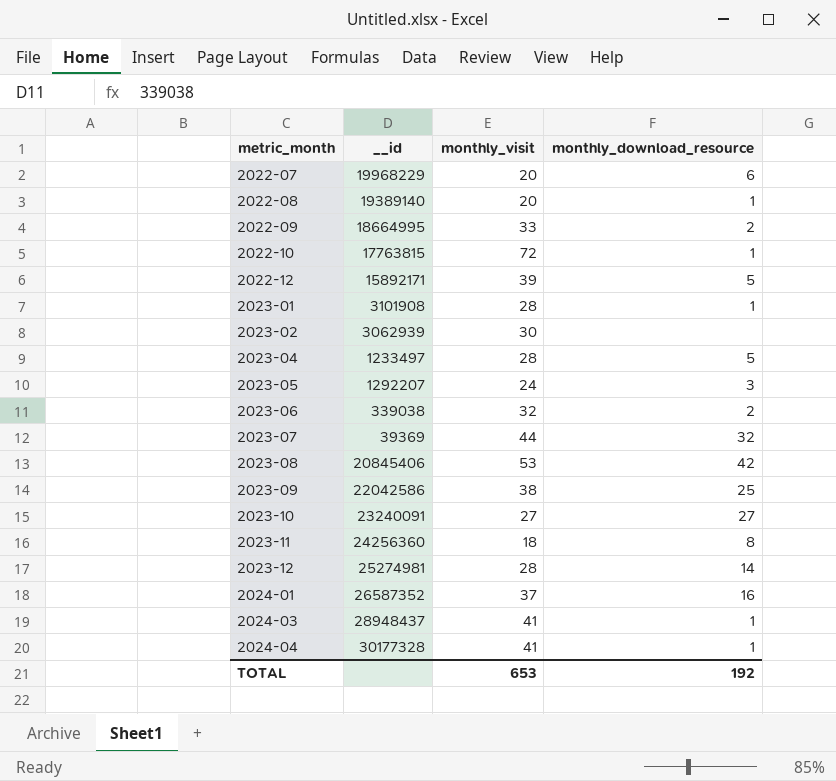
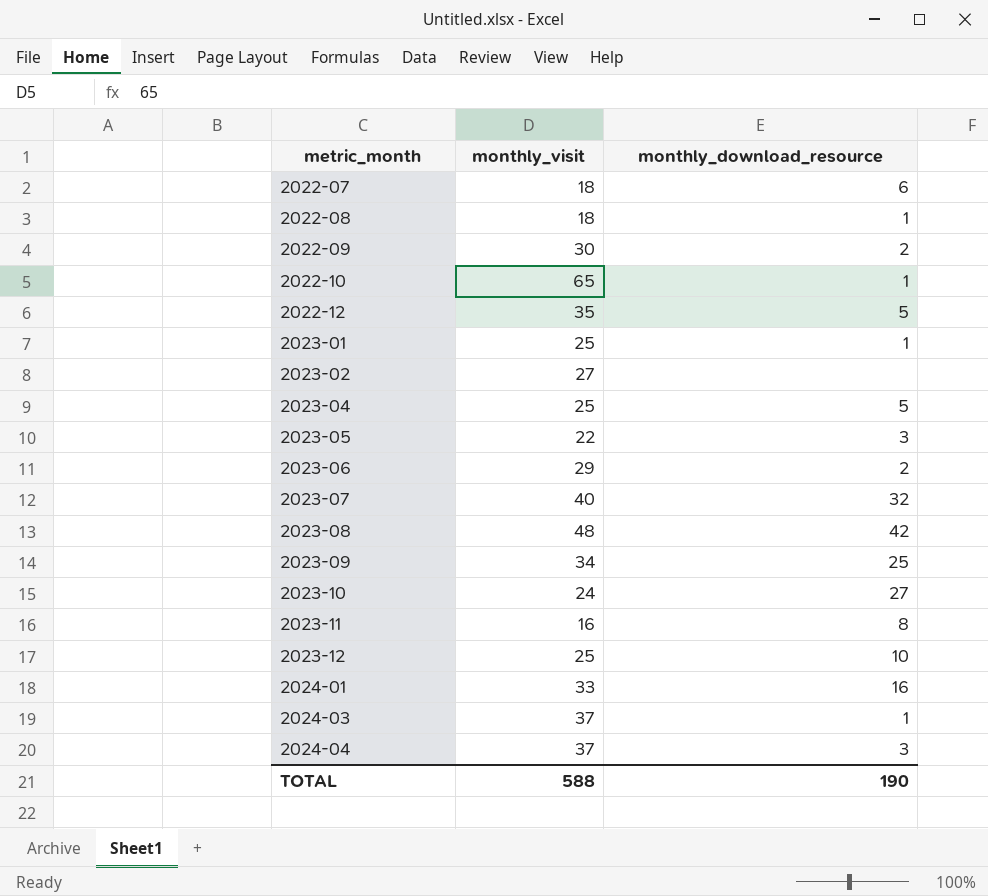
column __id | position: 2 -> none
2022-07 | monthly_visit: 20 -> 18
2022-08 | monthly_visit: 20 -> 18
2022-09 | monthly_visit: 33 -> 30
2022-10 | monthly_visit: 72 -> 65
2022-12 | monthly_visit: 39 -> 35
2023-01 | monthly_visit: 28 -> 25
2023-02 | monthly_visit: 30 -> 27
2023-04 | monthly_visit: 28 -> 25
2023-05 | monthly_visit: 24 -> 22
2023-06 | monthly_visit: 32 -> 29
2023-07 | monthly_visit: 44 -> 40
2023-08 | monthly_visit: 53 -> 48
2023-09 | monthly_visit: 38 -> 34
2023-10 | monthly_visit: 27 -> 24
2023-11 | monthly_visit: 18 -> 16
2023-12 | monthly_visit: 28 -> 25
2023-12 | monthly_download_resource: 14 -> 10
2024-01 | monthly_visit: 37 -> 33
2024-03 | monthly_visit: 41 -> 37
2024-04 | monthly_visit: 41 -> 37
2024-04 | monthly_download_resource: 1 -> 3
TOTAL | monthly_visit: 653 -> 588
TOTAL | monthly_download_resource: 192 -> 190

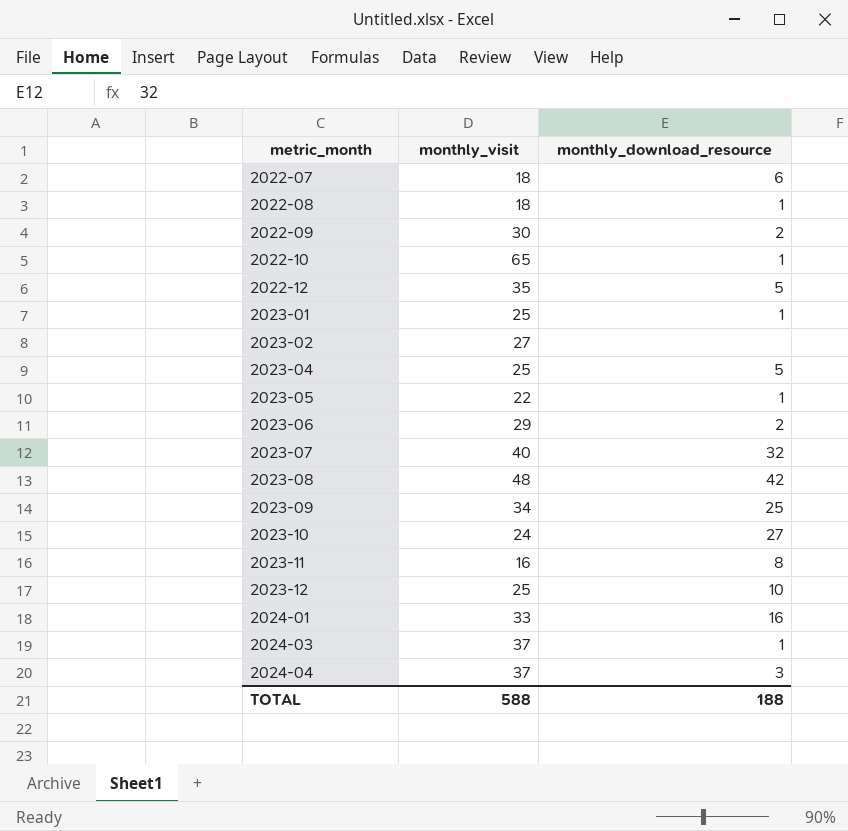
2023-05 | monthly_download_resource: 3 -> 1
TOTAL | monthly_download_resource: 190 -> 188

